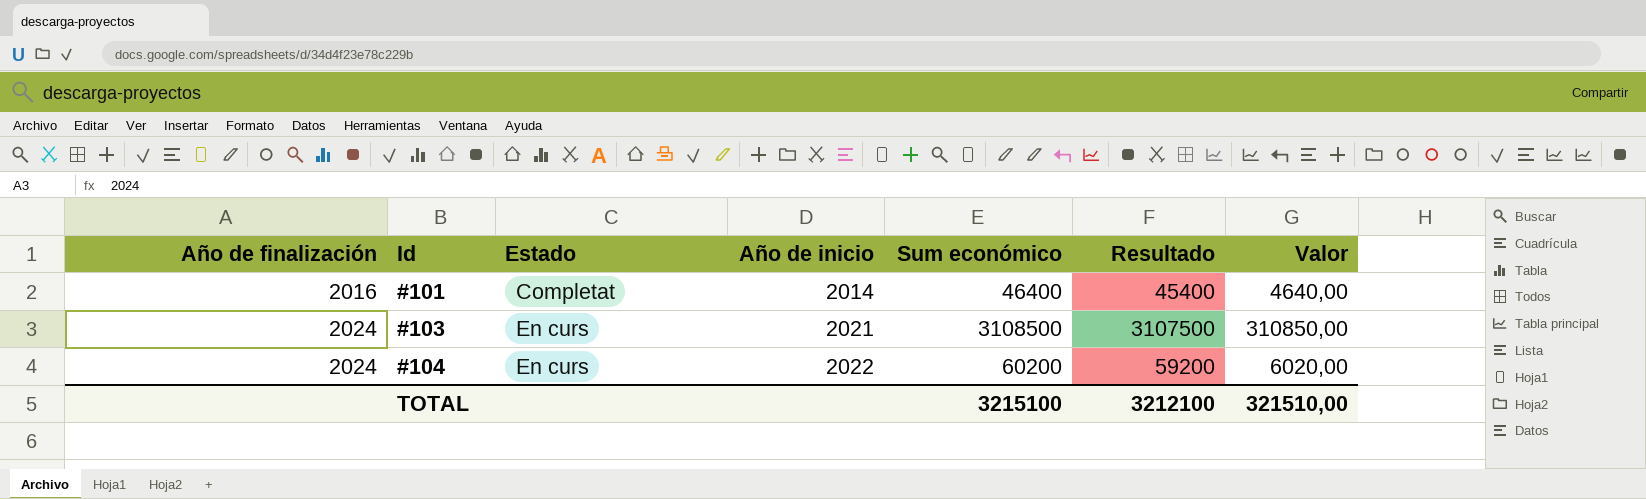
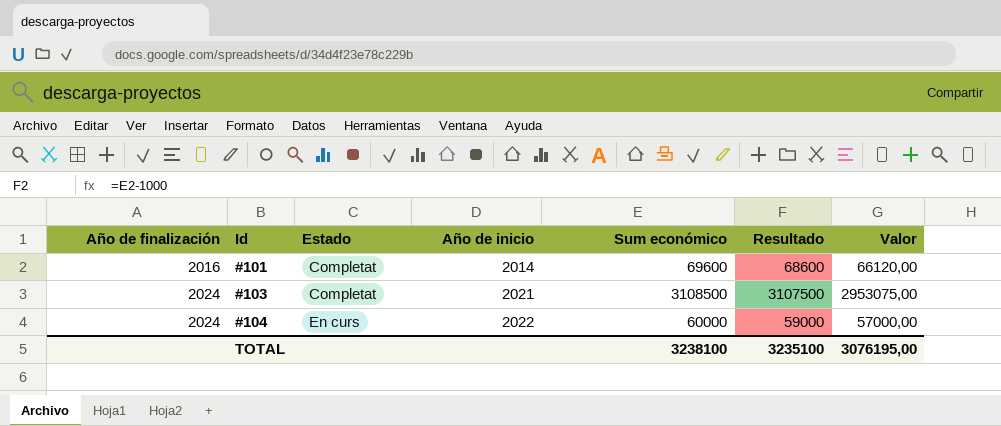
column Valor | formula: [Sum económico] * 0,1 -> [Sum económico] * 0,95
#101 | Sum económico: 46400 -> 69600
#101 | Resultado: 45400 -> 68600
#103 | Estado: En curs -> Completat
#104 | Sum económico: 60200 -> 60000
#104 | Resultado: 59200 -> 59000
TOTAL | Sum económico: 3215100 -> 3238100
TOTAL | Resultado: 3212100 -> 3235100
TOTAL | Valor: 321510,00 -> 3076195,00

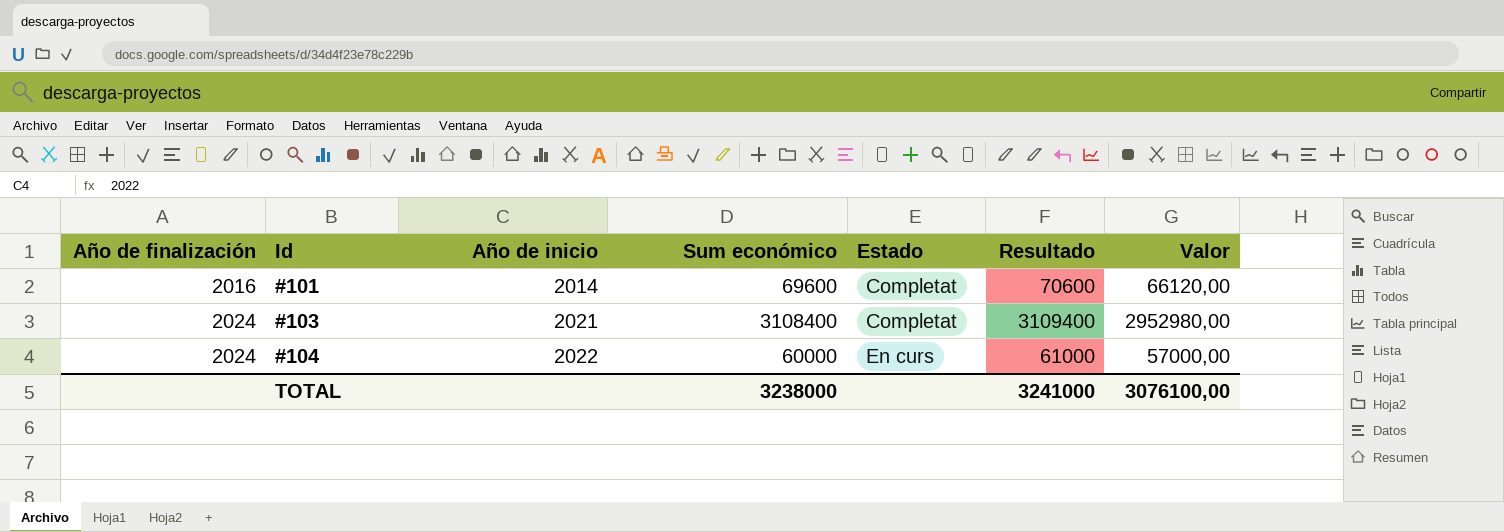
column Estado | position: 3 -> 5
column Resultado | formula: [Sum económico] - 1000 -> [Sum económico] + 1000
#103 | Sum económico: 3108500 -> 3108400
#103 | Valor: 2953075,00 -> 2952980,00
TOTAL | Sum económico: 3238100 -> 3238000
TOTAL | Resultado: 3235100 -> 3241000
TOTAL | Valor: 3076195,00 -> 3076100,00

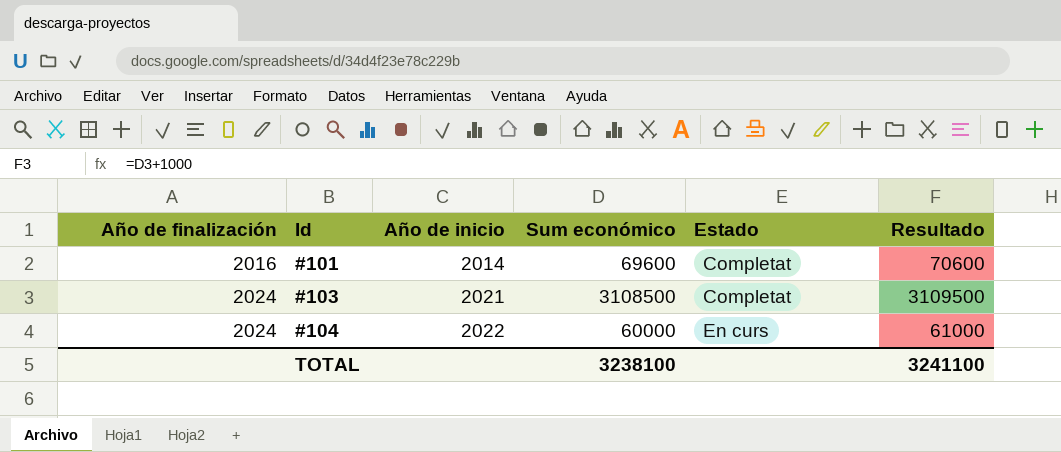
column Valor | formula: [Sum económico] * 0,95 -> none
#103 | Sum económico: 3108400 -> 3108500
#103 | Resultado: 3109400 -> 3109500
TOTAL | Sum económico: 3238000 -> 3238100
TOTAL | Resultado: 3241000 -> 3241100

